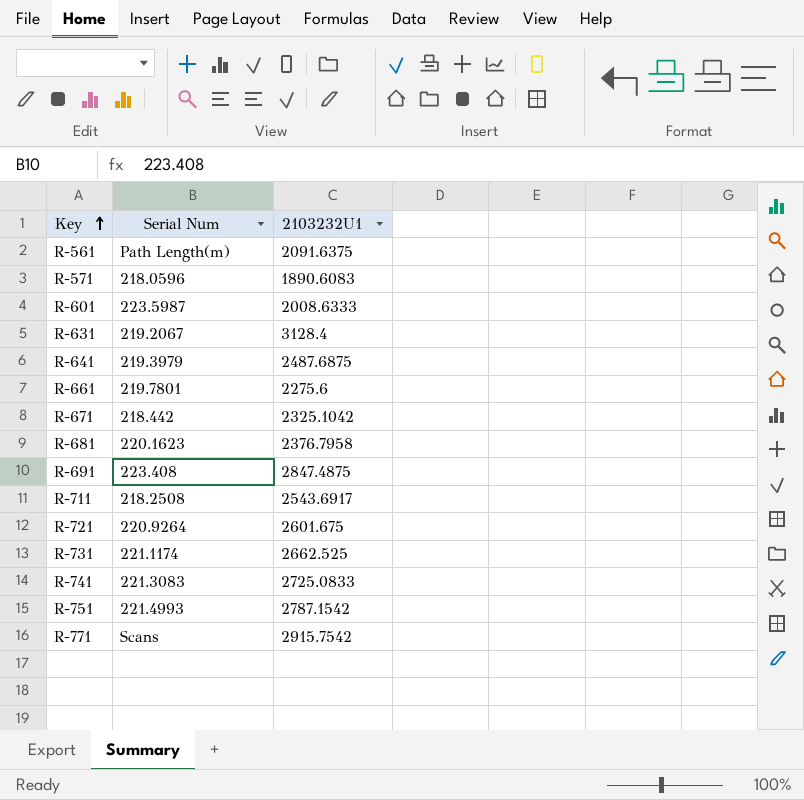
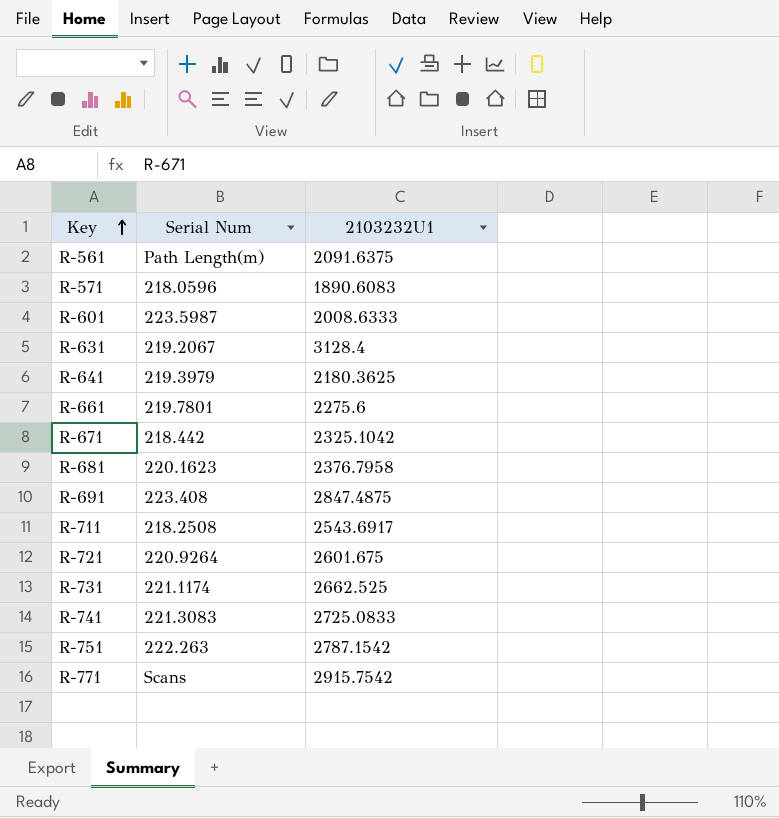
R-641 | 2103232U1: 2487.6875 -> 2180.3625
R-751 | Serial Num: 221.4993 -> 222.263

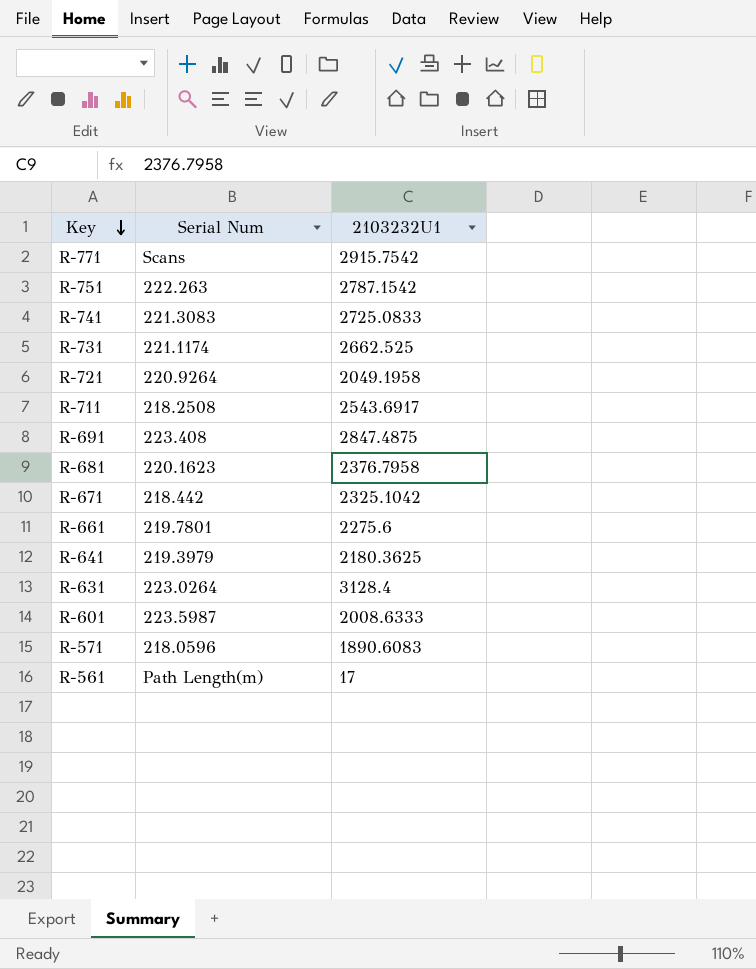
row order: Key ascending -> Key descending
R-721 | 2103232U1: 2601.675 -> 2049.1958
R-631 | Serial Num: 219.2067 -> 223.0264
R-561 | 2103232U1: 2091.6375 -> 17

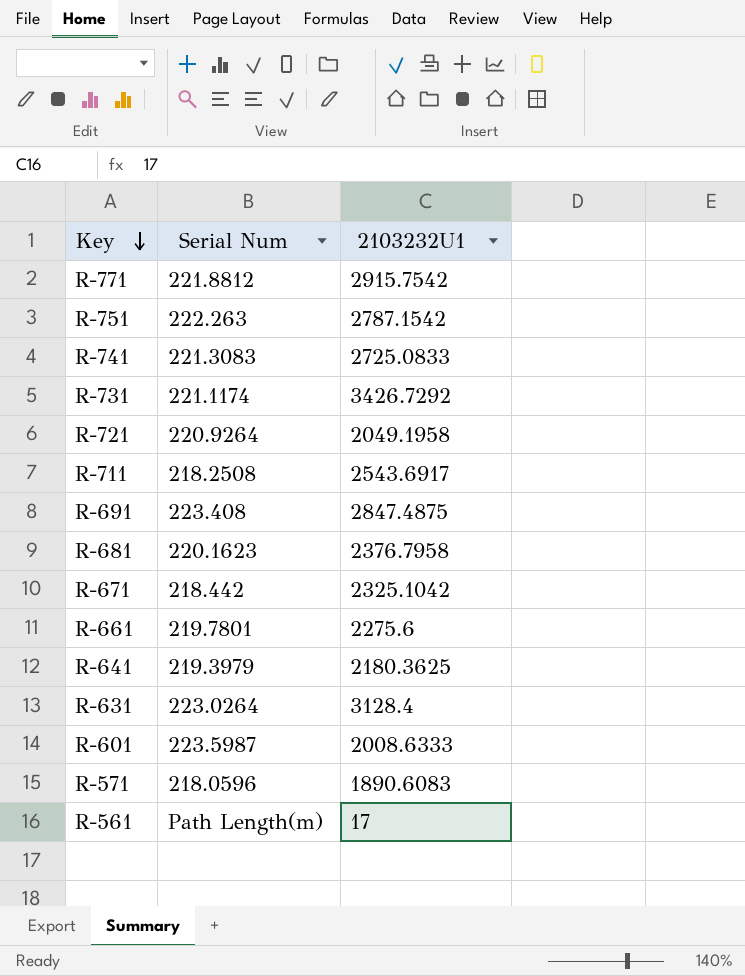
R-771 | Serial Num: Scans -> 221.8812
R-731 | 2103232U1: 2662.525 -> 3426.7292

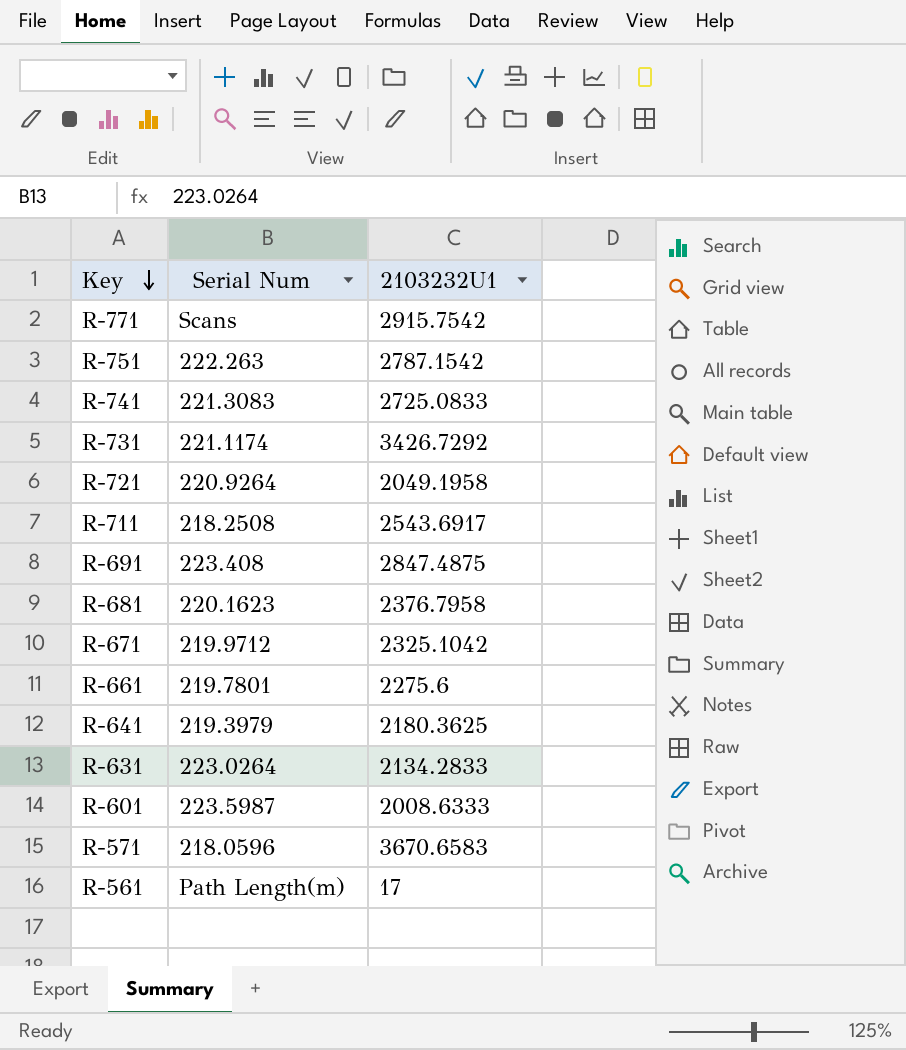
R-771 | Serial Num: 221.8812 -> Scans
R-671 | Serial Num: 218.442 -> 219.9712
R-631 | 2103232U1: 3128.4 -> 2134.2833
R-571 | 2103232U1: 1890.6083 -> 3670.6583

